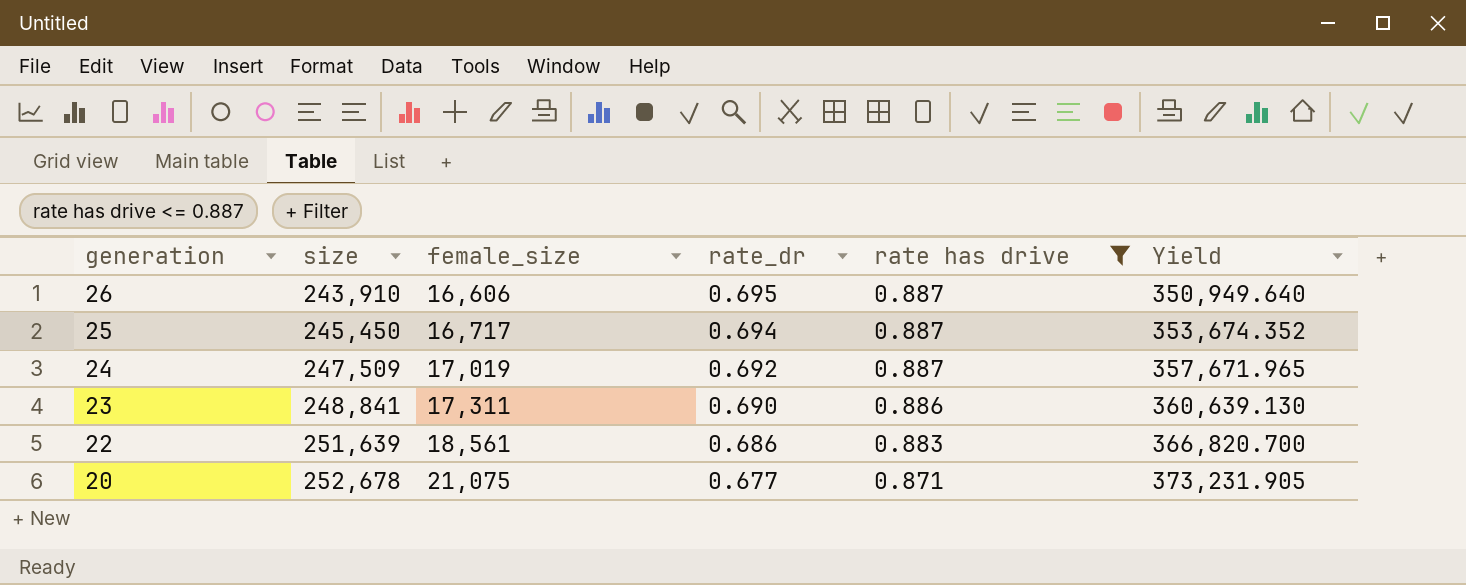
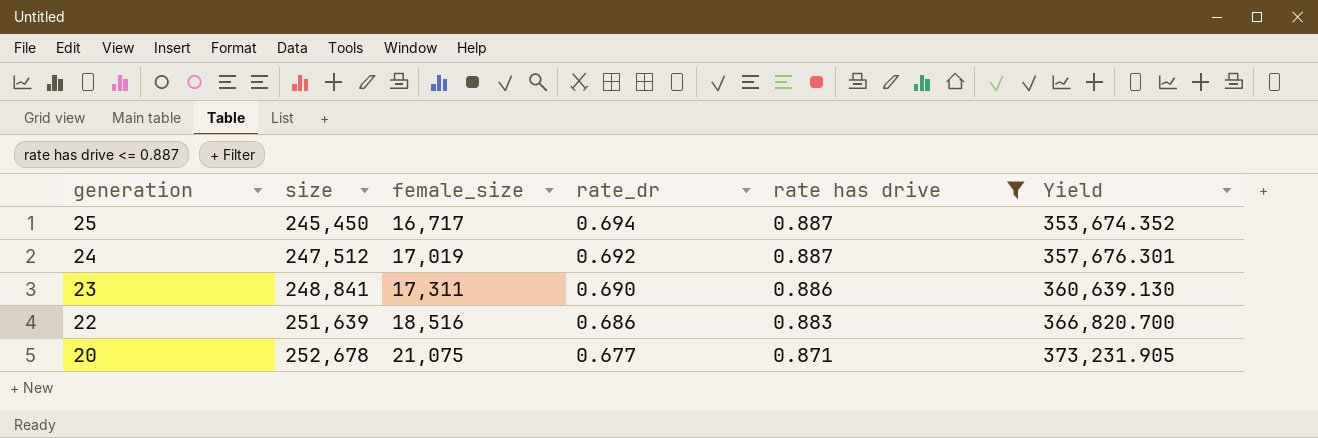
row 26: 243,910 | 16,606 | 0.695 | 0.887 | 350,949.640 -> none
24 | size: 247,509 -> 247,512
24 | Yield: 357,671.965 -> 357,676.301
22 | female_size: 18,561 -> 18,516

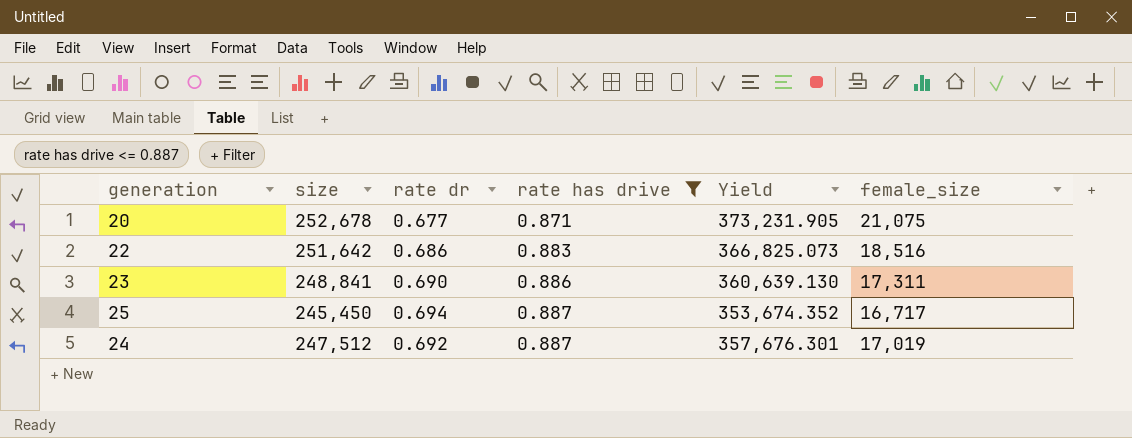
row order: generation descending -> rate has drive ascending
column name: rate_dr -> rate dr
column female_size | position: 3 -> 6
22 | size: 251,639 -> 251,642
22 | Yield: 366,820.700 -> 366,825.073

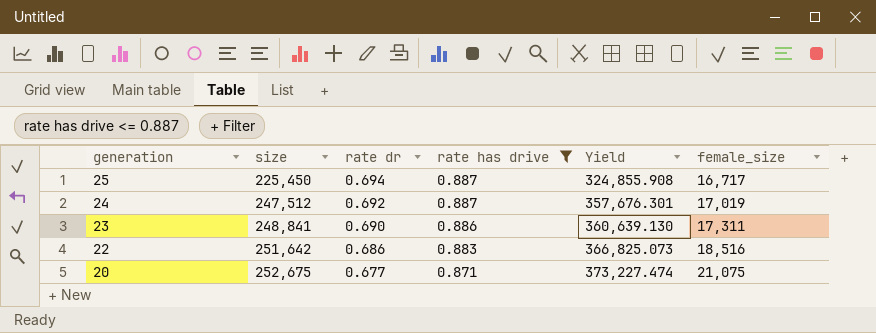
row order: rate has drive ascending -> generation descending
25 | size: 245,450 -> 225,450
25 | Yield: 353,674.352 -> 324,855.908
20 | size: 252,678 -> 252,675
20 | Yield: 373,231.905 -> 373,227.474

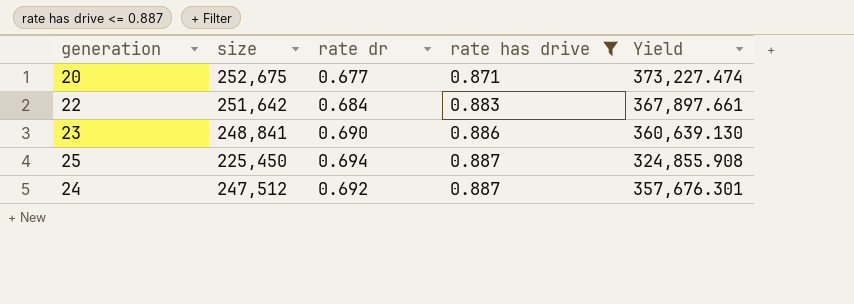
row order: generation descending -> rate has drive ascending
column female_size | position: 6 -> none
22 | rate dr: 0.686 -> 0.684
22 | Yield: 366,825.073 -> 367,897.661

